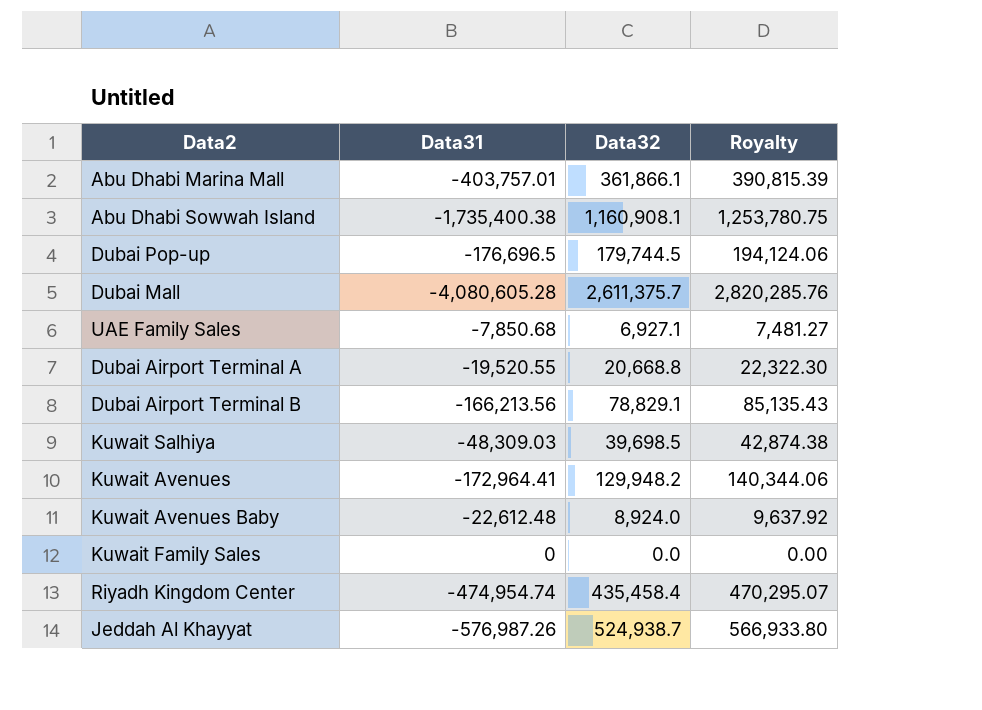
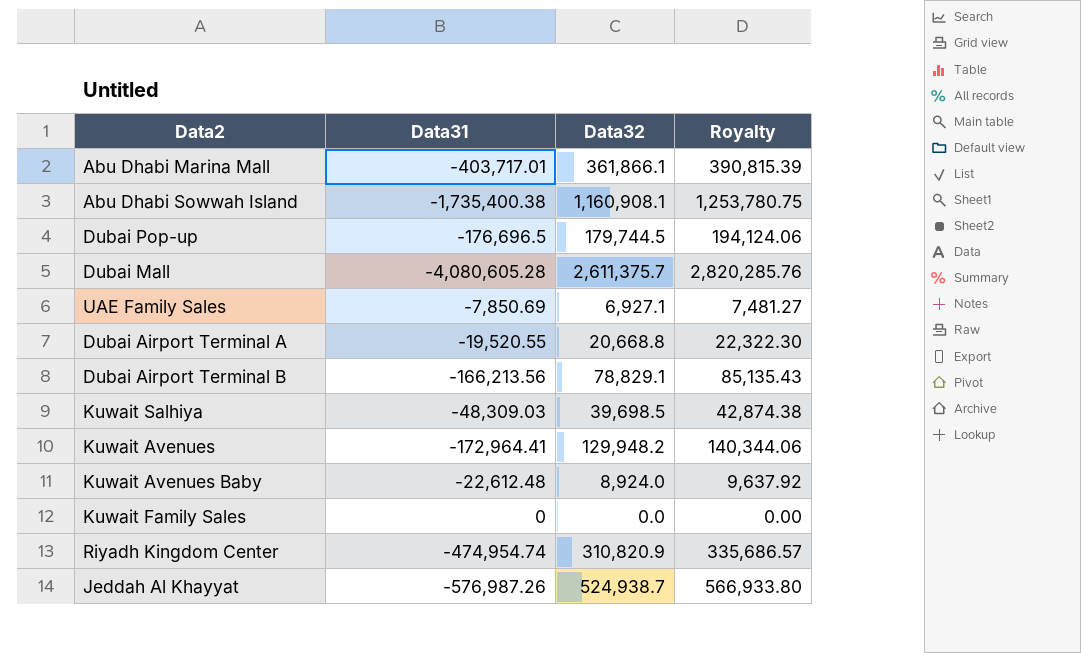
Abu Dhabi Marina Mall | Data31: -403,757.01 -> -403,717.01
UAE Family Sales | Data31: -7,850.68 -> -7,850.69
Riyadh Kingdom Center | Data32: 435,458.4 -> 310,820.9
Riyadh Kingdom Center | Royalty: 470,295.07 -> 335,686.57

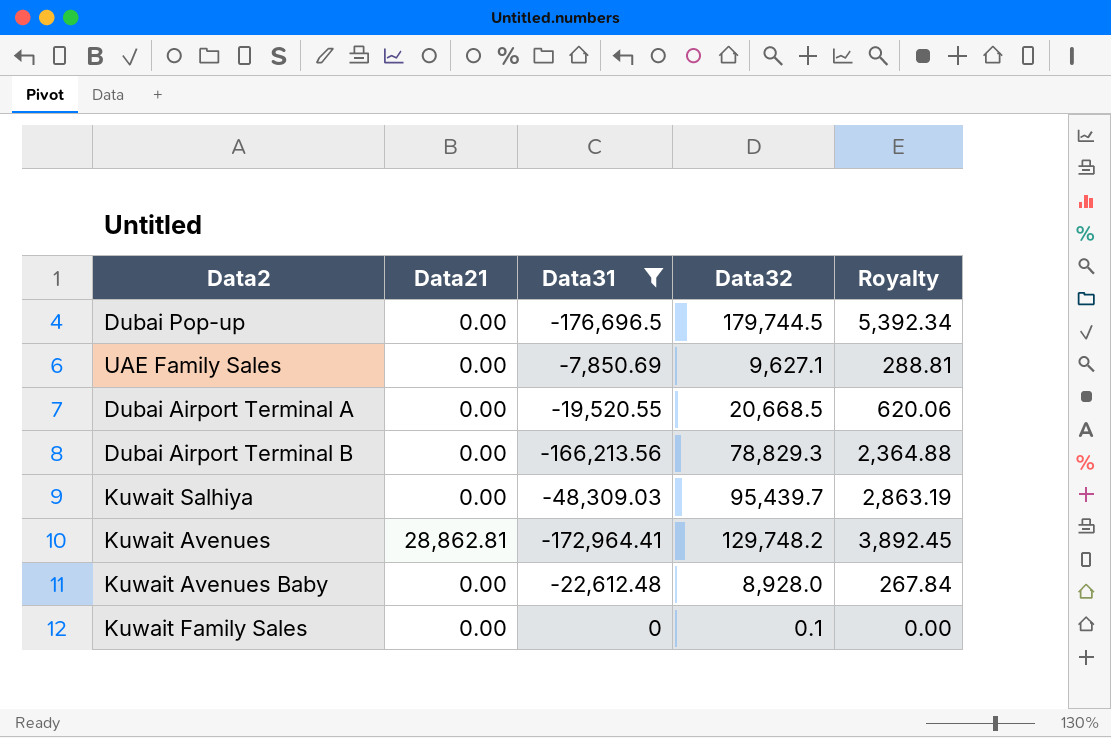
filter: none -> Data31 >= -176,696.5
column Data21 | position: none -> 2
column Royalty | formula: [Data32] * 1.08 -> [Data32] * 0.03
UAE Family Sales | Data32: 6,927.1 -> 9,627.1
Dubai Airport Terminal A | Data32: 20,668.8 -> 20,668.5
Dubai Airport Terminal B | Data32: 78,829.1 -> 78,829.3
Kuwait Salhiya | Data32: 39,698.5 -> 95,439.7
Kuwait Avenues | Data32: 129,948.2 -> 129,748.2
Kuwait Avenues Baby | Data32: 8,924.0 -> 8,928.0
Kuwait Family Sales | Data32: 0.0 -> 0.1

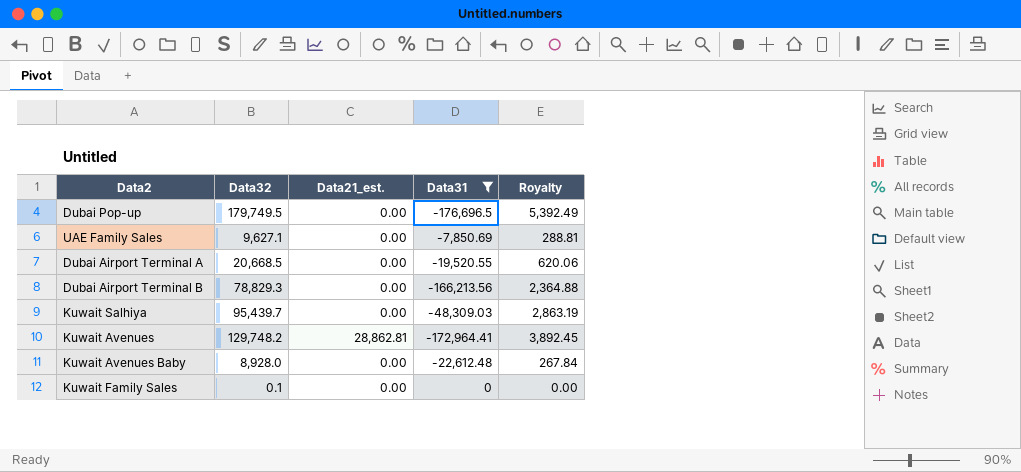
column Data32 | position: 4 -> 2
column name: Data21 -> Data21_est.
Dubai Pop-up | Data32: 179,744.5 -> 179,749.5
Dubai Pop-up | Royalty: 5,392.34 -> 5,392.49

